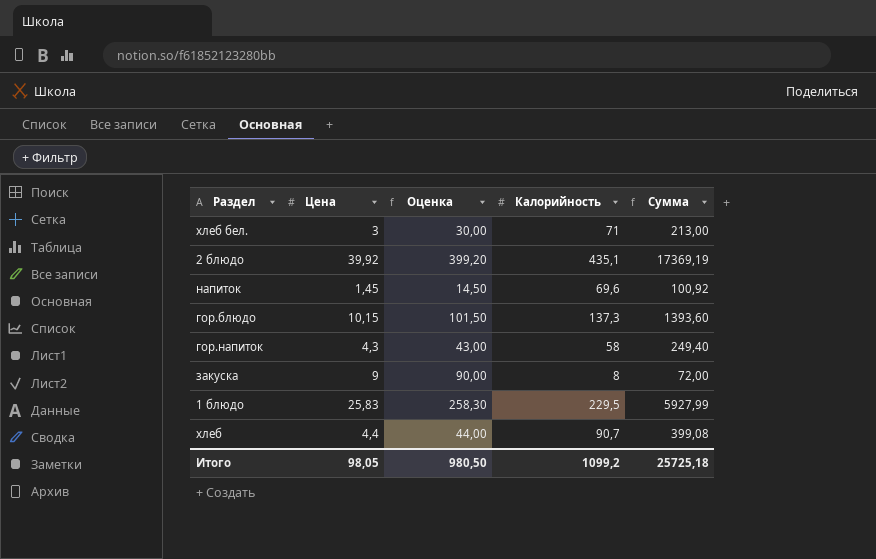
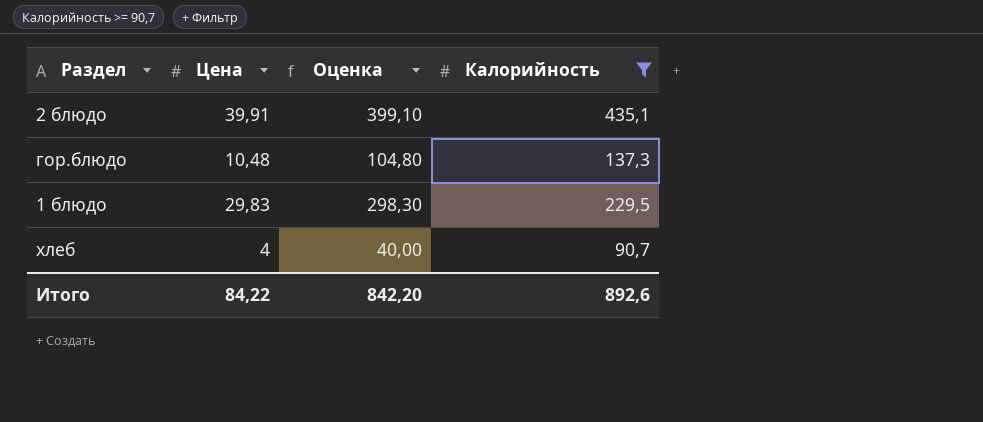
filter: none -> Калорийность >= 90,7
column Сумма | formula: [Цена] * [Калорийность] -> none
2 блюдо | Цена: 39,92 -> 39,91
2 блюдо | Оценка: 399,20 -> 399,10
гор.блюдо | Цена: 10,15 -> 10,48
гор.блюдо | Оценка: 101,50 -> 104,80
1 блюдо | Цена: 25,83 -> 29,83
1 блюдо | Оценка: 258,30 -> 298,30
хлеб | Цена: 4,4 -> 4
хлеб | Оценка: 44,00 -> 40,00
Итого | Цена: 98,05 -> 84,22
Итого | Оценка: 980,50 -> 842,20
Итого | Калорийность: 1099,2 -> 892,6

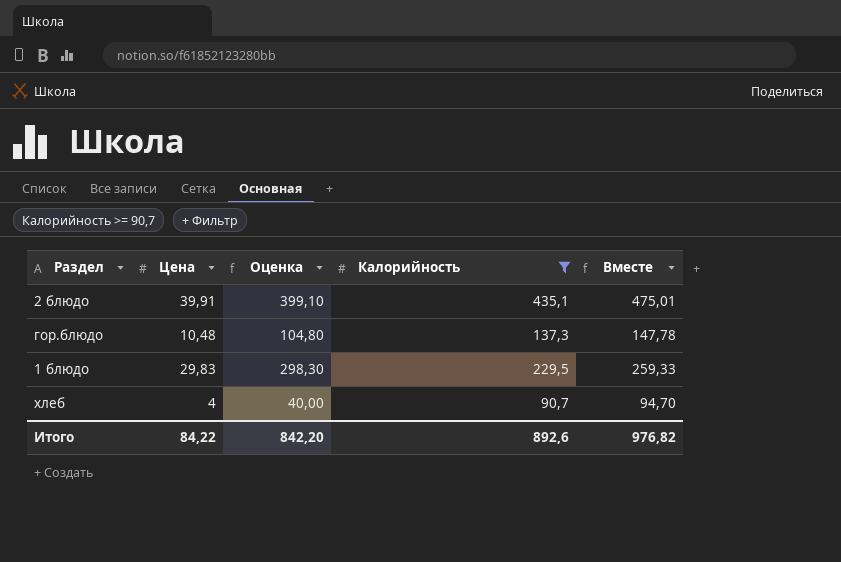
column Вместе | formula: none -> [Цена] + [Калорийность]

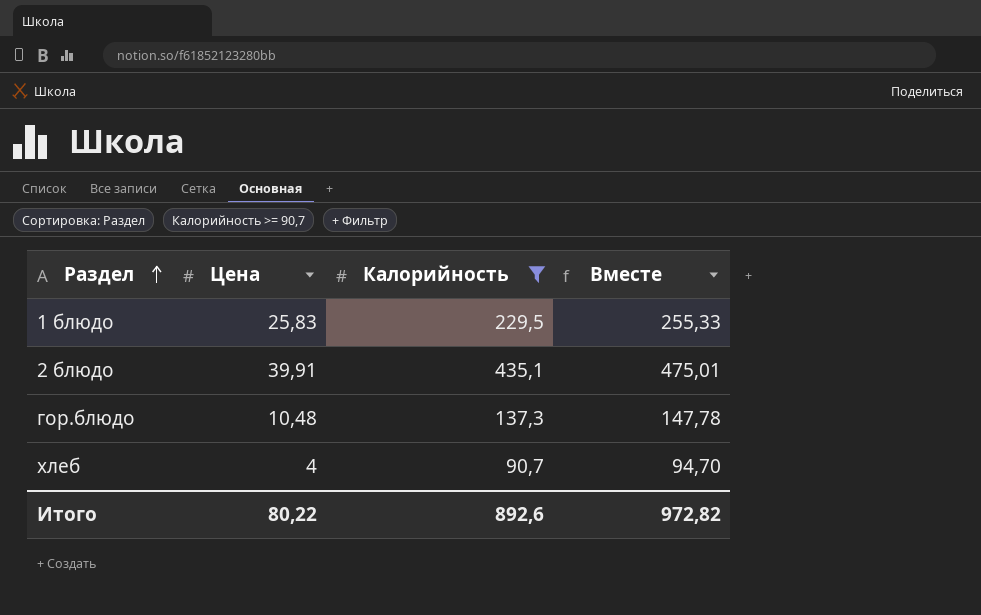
row order: none -> Раздел ascending
column Оценка | formula: [Цена] * 10 -> none
1 блюдо | Цена: 29,83 -> 25,83
1 блюдо | Вместе: 259,33 -> 255,33
Итого | Цена: 84,22 -> 80,22
Итого | Вместе: 976,82 -> 972,82

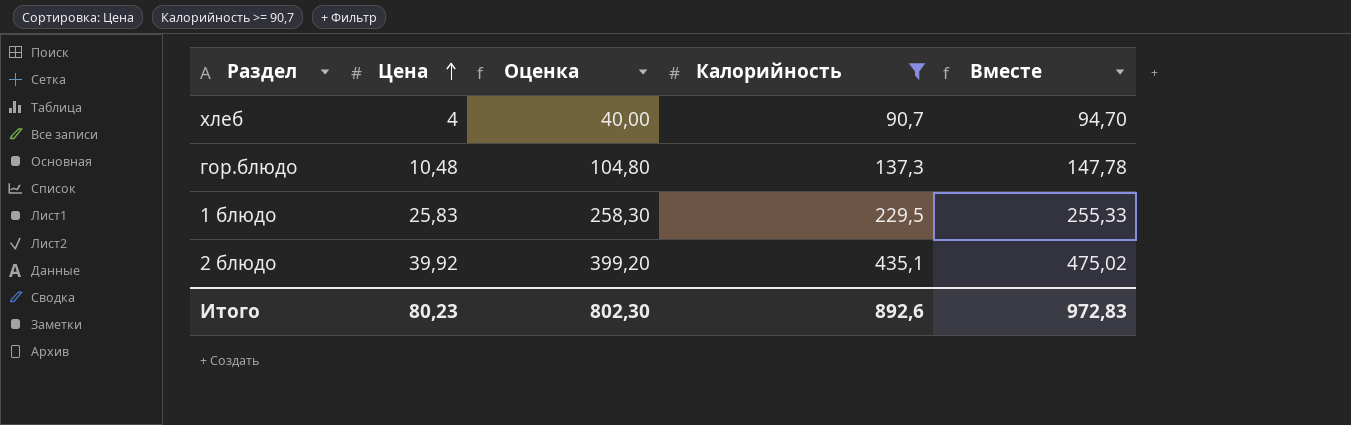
row order: Раздел ascending -> Цена ascending
column Оценка | formula: none -> [Цена] * 10
2 блюдо | Цена: 39,91 -> 39,92
2 блюдо | Вместе: 475,01 -> 475,02
Итого | Цена: 80,22 -> 80,23
Итого | Вместе: 972,82 -> 972,83

